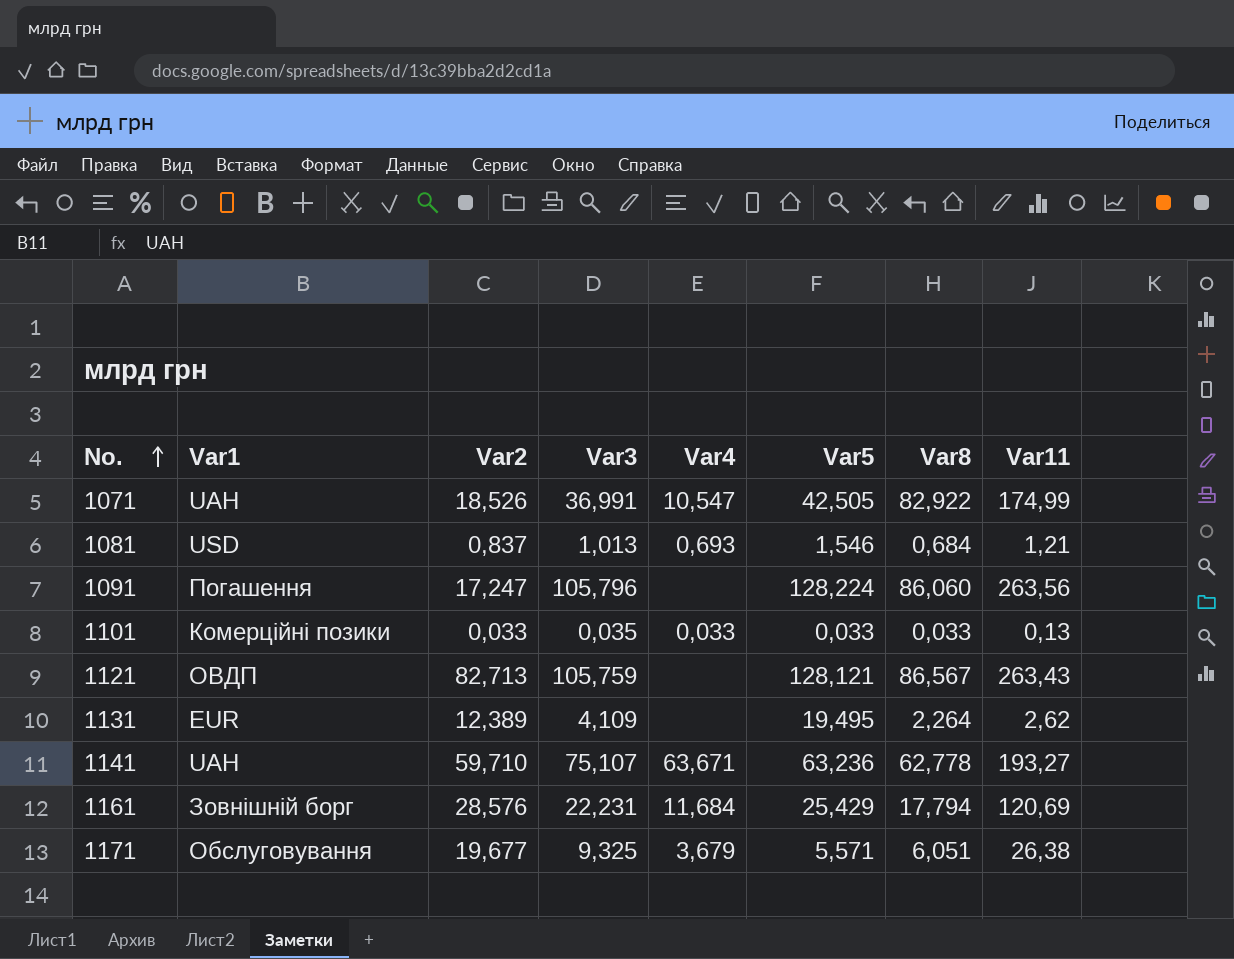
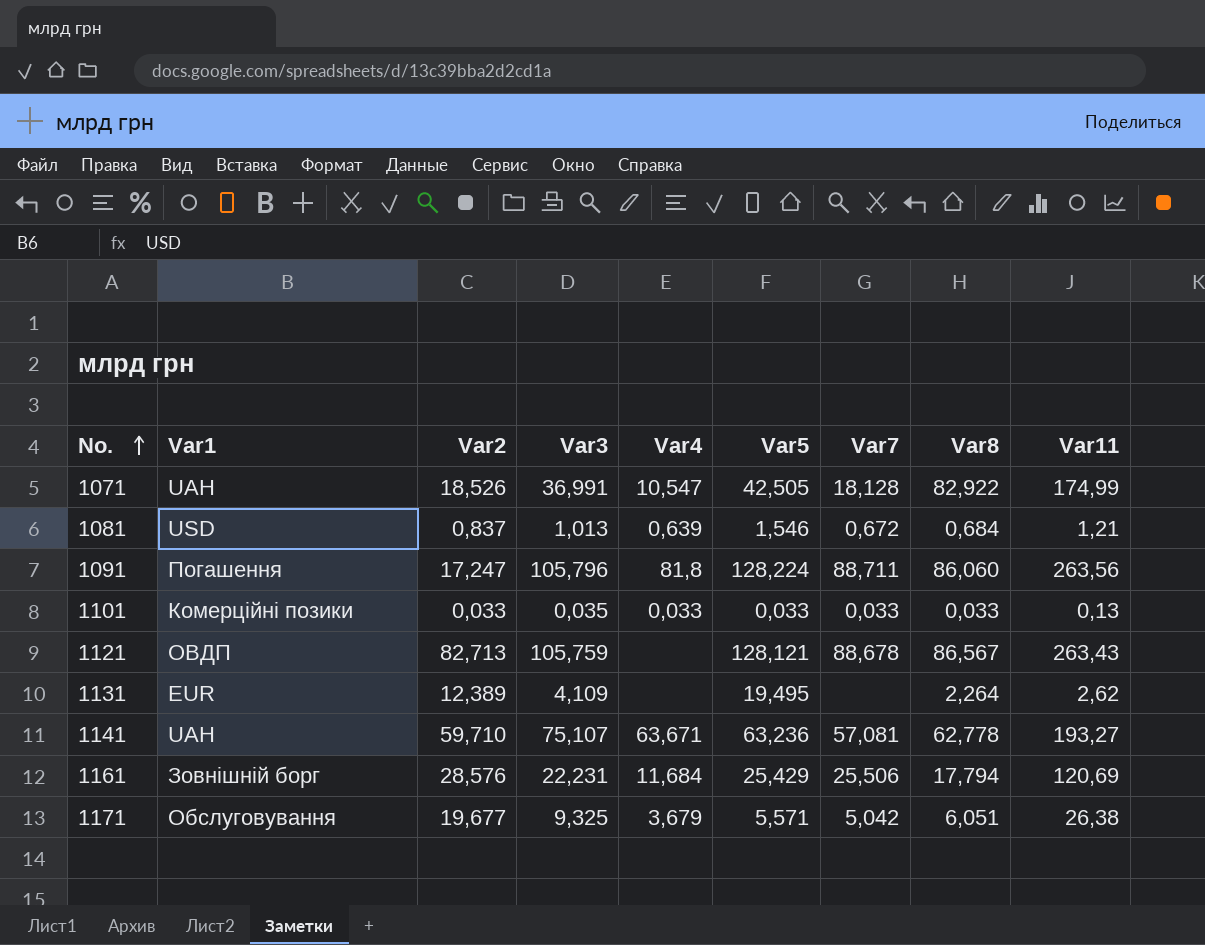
column Var7 | position: none -> 7
1081 | Var4: 0,693 -> 0,639
1091 | Var4: none -> 81,8

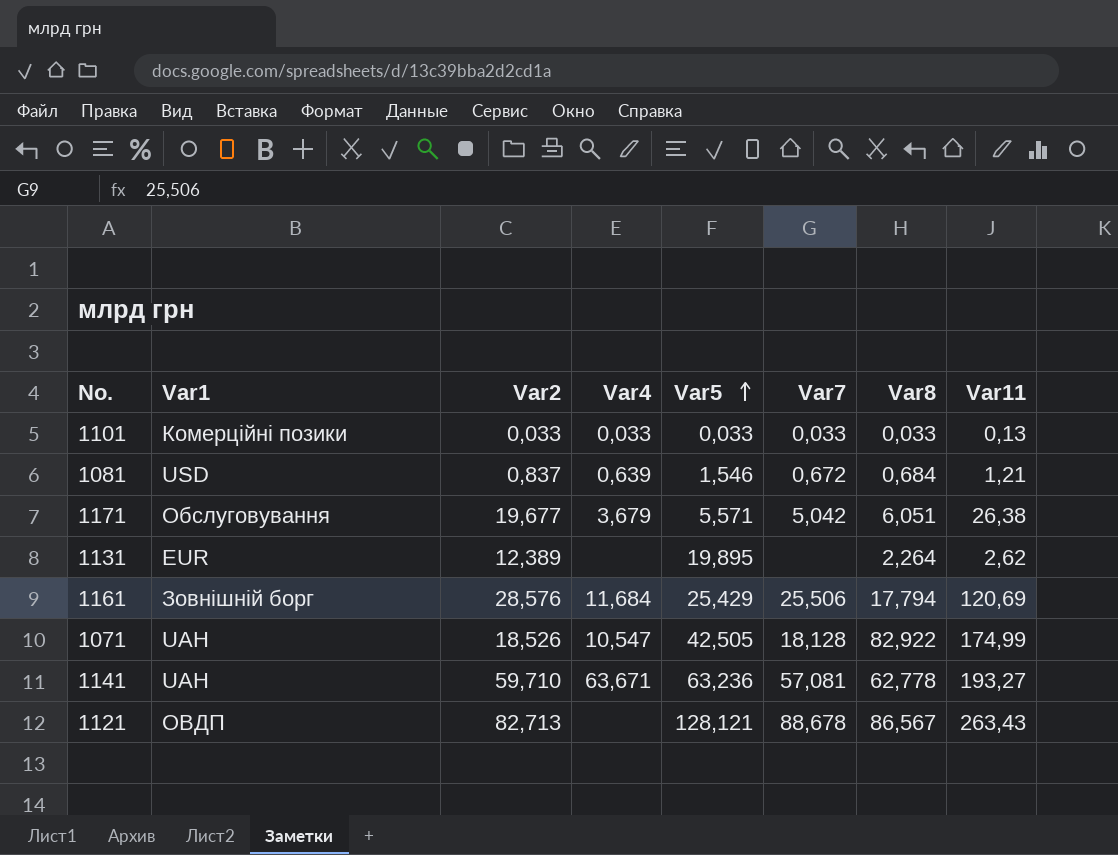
row order: No. ascending -> Var5 ascending
column Var3 | position: 4 -> none
row 1091: Погашення | 17,247 | 105,796 | 81,8 | 128,224 | 88,711 | 86,060 | 263,56 -> none
1131 | Var5: 19,495 -> 19,895

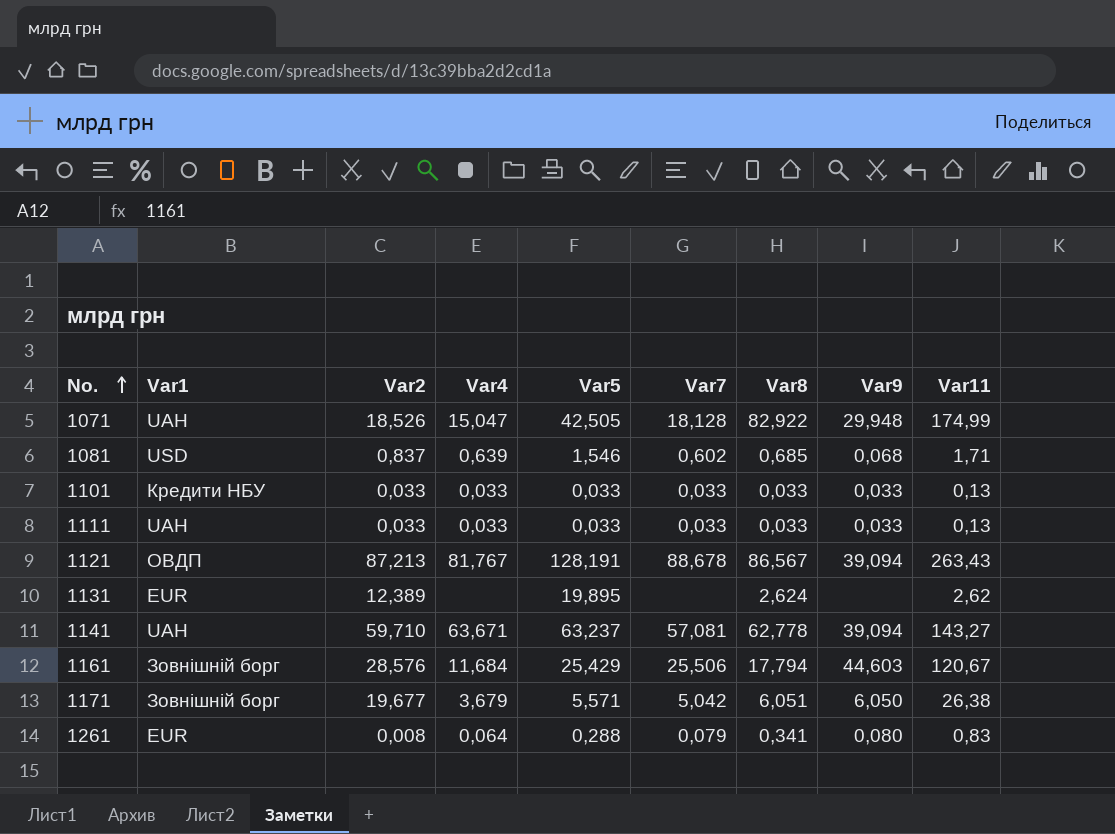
row order: Var5 ascending -> No. ascending
column Var9 | position: none -> 8
1071 | Var4: 10,547 -> 15,047
1081 | Var7: 0,672 -> 0,602
1081 | Var8: 0,684 -> 0,685
1081 | Var11: 1,21 -> 1,71
1101 | Var1: Комерційні позики -> Кредити НБУ
row 1111: none -> UAH | 0,033 | 0,033 | 0,033 | 0,033 | 0,033 | 0,033 | 0,13
1121 | Var2: 82,713 -> 87,213
1121 | Var4: none -> 81,767
1121 | Var5: 128,121 -> 128,191
1131 | Var8: 2,264 -> 2,624
1141 | Var5: 63,236 -> 63,237
1141 | Var11: 193,27 -> 143,27
1161 | Var11: 120,69 -> 120,67
1171 | Var1: Обслуговування -> Зовнішній борг
row 1261: none -> EUR | 0,008 | 0,064 | 0,288 | 0,079 | 0,341 | 0,080 | 0,83

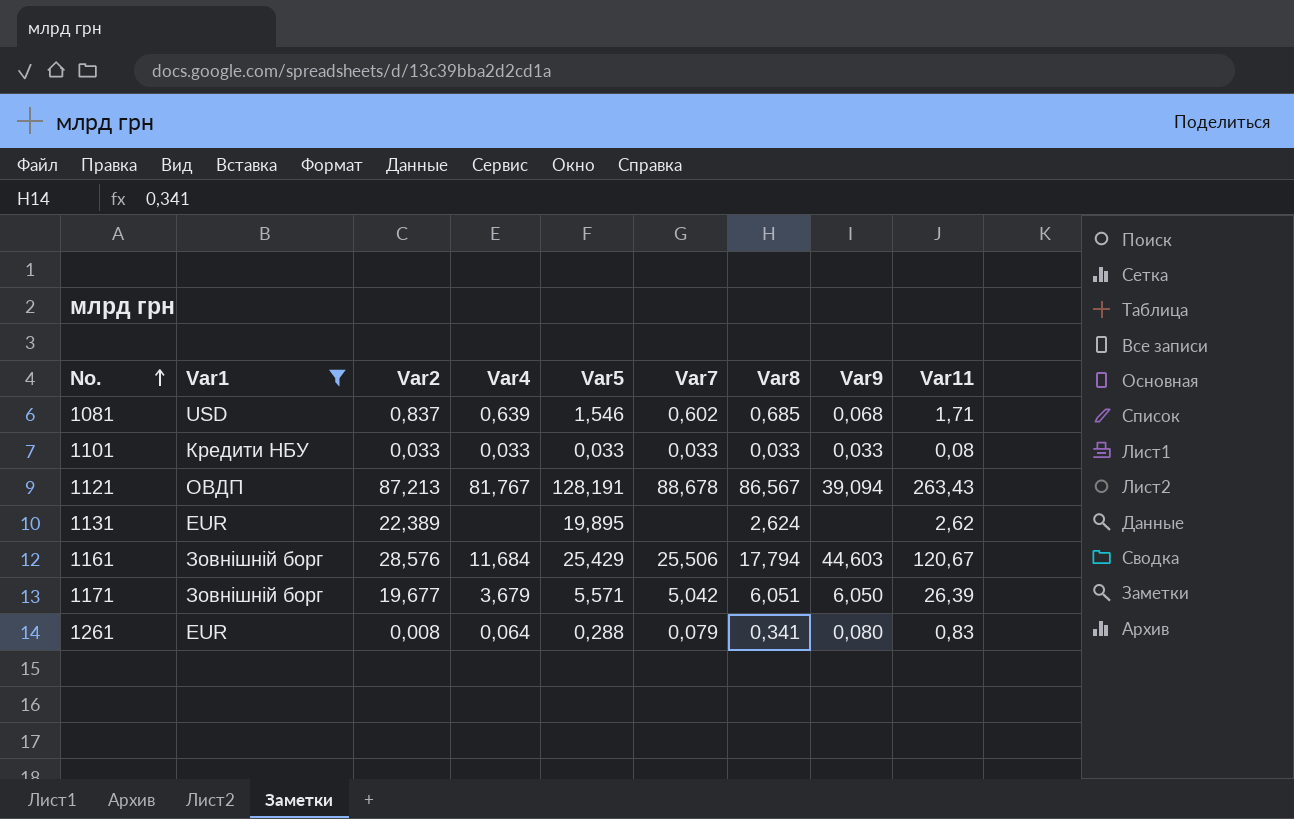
filter: none -> Var1 != UAH
1101 | Var11: 0,13 -> 0,08
1131 | Var2: 12,389 -> 22,389
1171 | Var11: 26,38 -> 26,39

